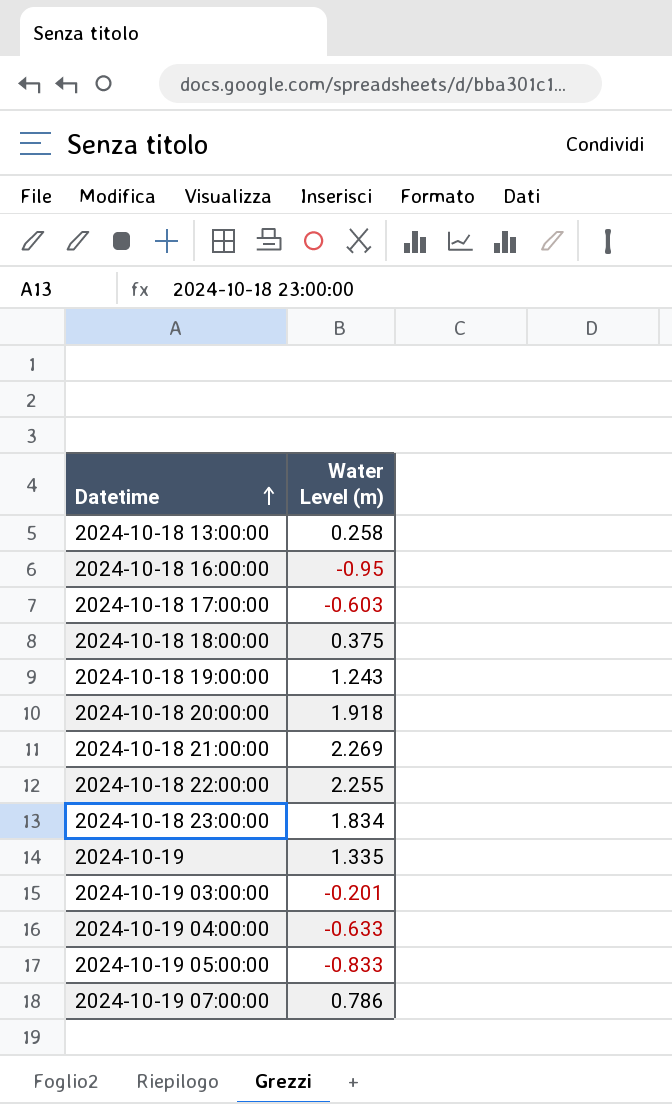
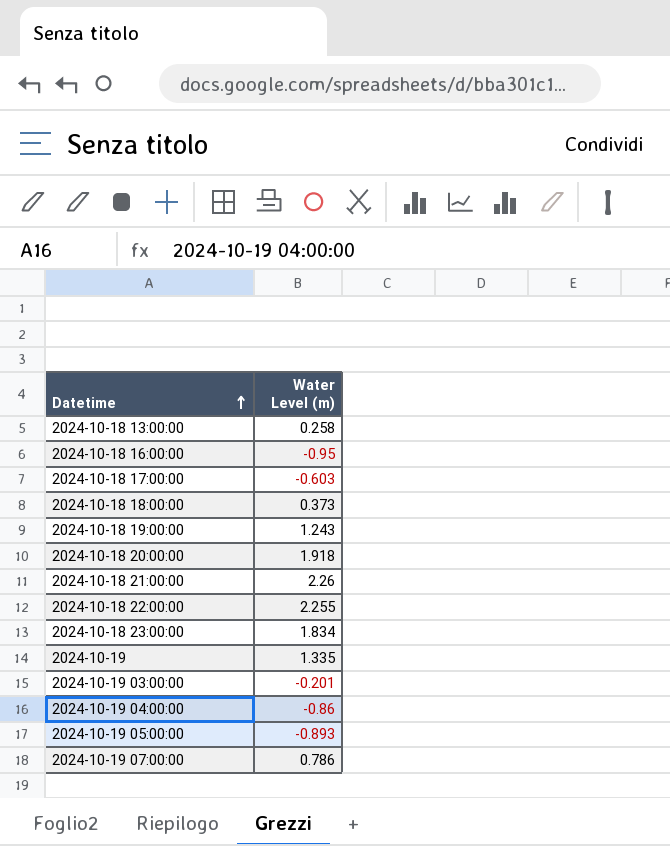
2024-10-18 18:00:00 | Water Level (m): 0.375 -> 0.373
2024-10-18 21:00:00 | Water Level (m): 2.269 -> 2.26
2024-10-19 04:00:00 | Water Level (m): -0.633 -> -0.86
2024-10-19 05:00:00 | Water Level (m): -0.833 -> -0.893

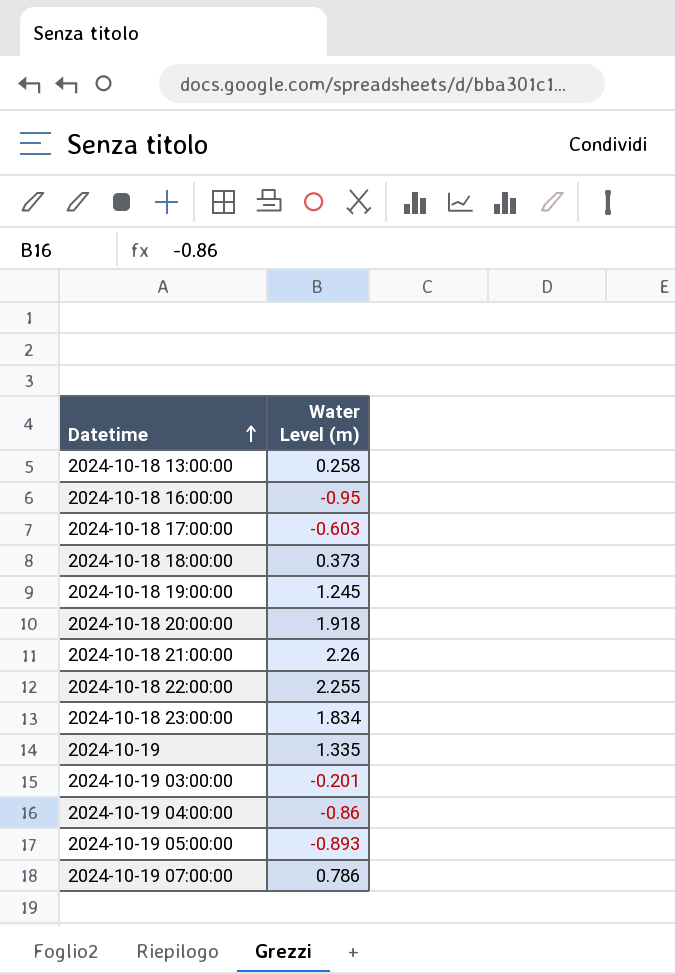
2024-10-18 19:00:00 | Water Level (m): 1.243 -> 1.245

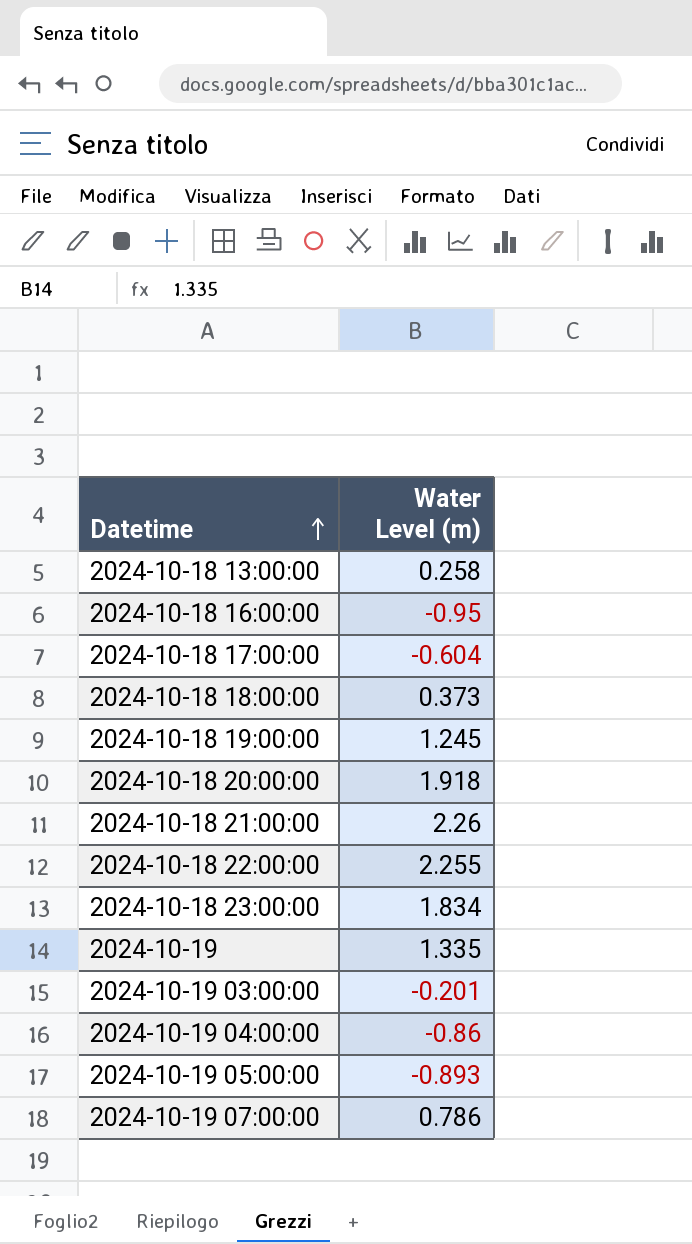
2024-10-18 17:00:00 | Water Level (m): -0.603 -> -0.604

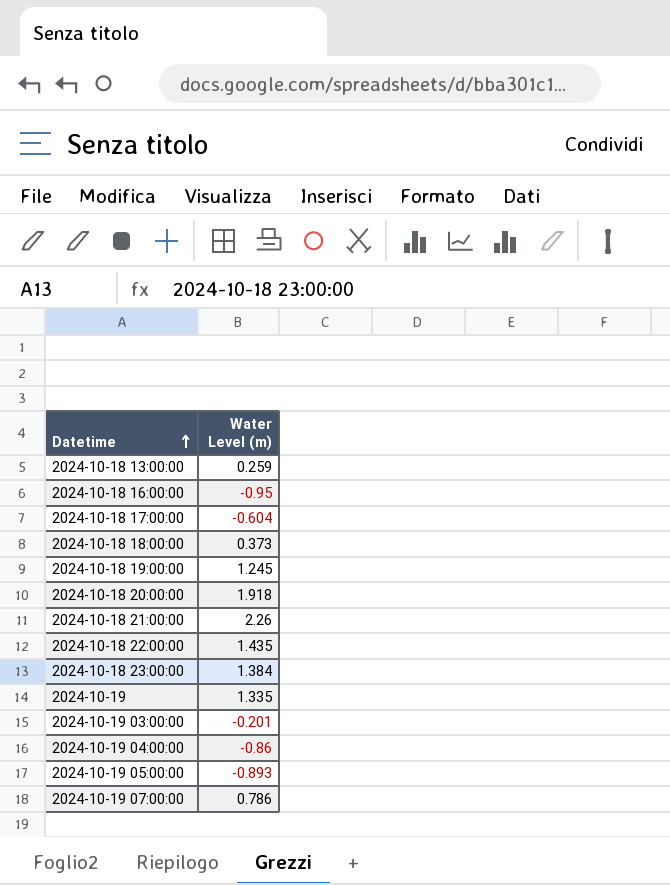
2024-10-18 13:00:00 | Water Level (m): 0.258 -> 0.259
2024-10-18 22:00:00 | Water Level (m): 2.255 -> 1.435
2024-10-18 23:00:00 | Water Level (m): 1.834 -> 1.384

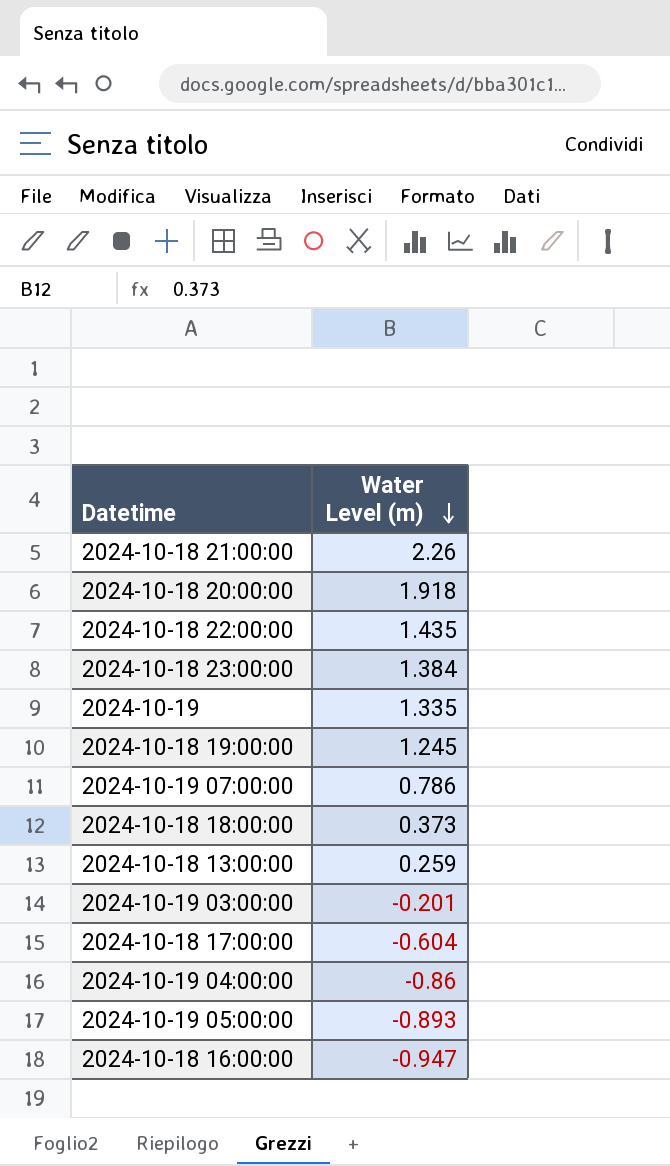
row order: Datetime ascending -> Water Level (m) descending
2024-10-18 16:00:00 | Water Level (m): -0.95 -> -0.947

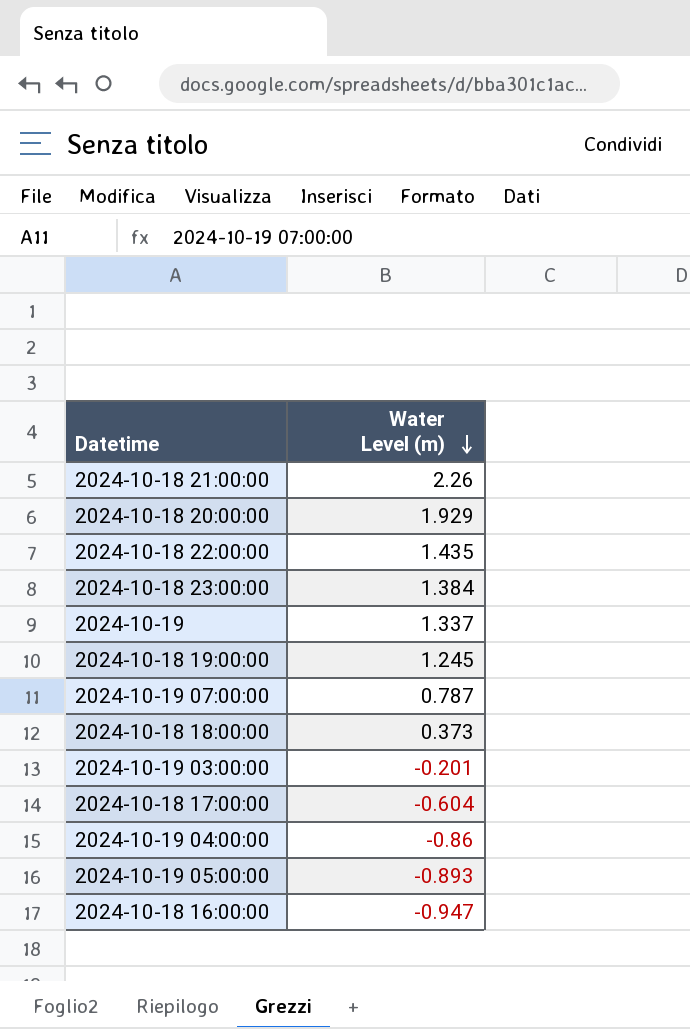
row 2024-10-18 13:00:00: 0.259 -> none
2024-10-18 20:00:00 | Water Level (m): 1.918 -> 1.929
2024-10-19 | Water Level (m): 1.335 -> 1.337
2024-10-19 07:00:00 | Water Level (m): 0.786 -> 0.787

